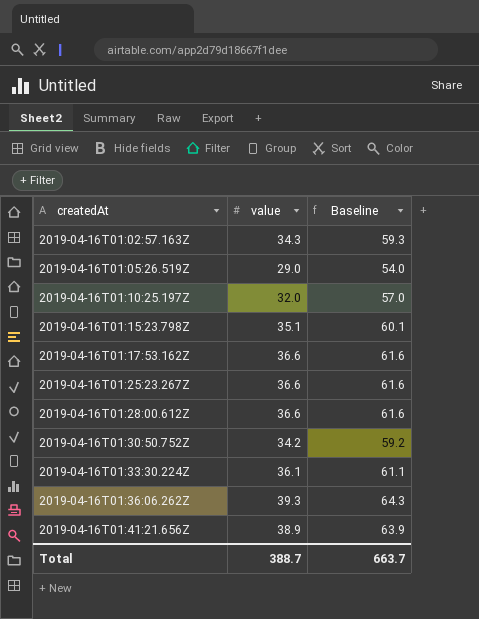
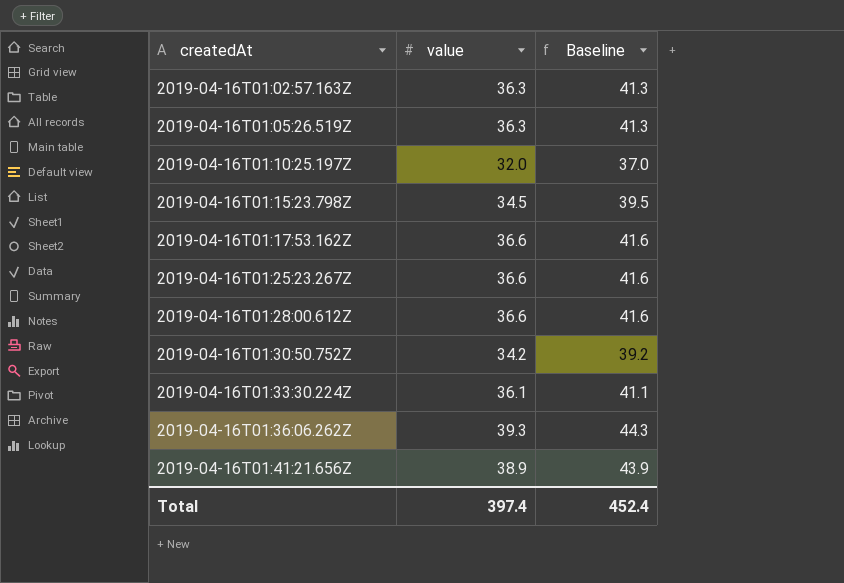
column Baseline | formula: [value] + 25 -> [value] + 5
2019-04-16T01:02:57.163Z | value: 34.3 -> 36.3
2019-04-16T01:05:26.519Z | value: 29.0 -> 36.3
2019-04-16T01:15:23.798Z | value: 35.1 -> 34.5
Total | value: 388.7 -> 397.4
Total | Baseline: 663.7 -> 452.4

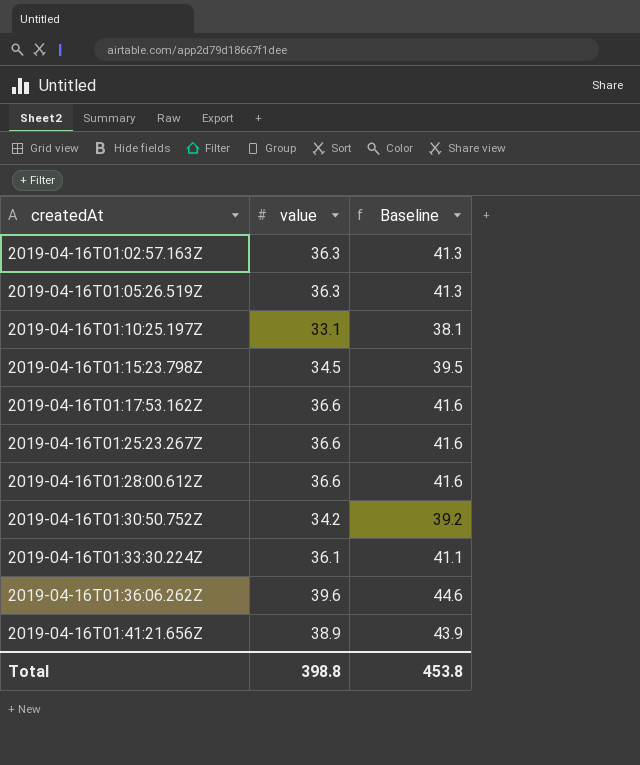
2019-04-16T01:10:25.197Z | value: 32.0 -> 33.1
2019-04-16T01:10:25.197Z | Baseline: 37.0 -> 38.1
2019-04-16T01:36:06.262Z | value: 39.3 -> 39.6
2019-04-16T01:36:06.262Z | Baseline: 44.3 -> 44.6
Total | value: 397.4 -> 398.8
Total | Baseline: 452.4 -> 453.8

